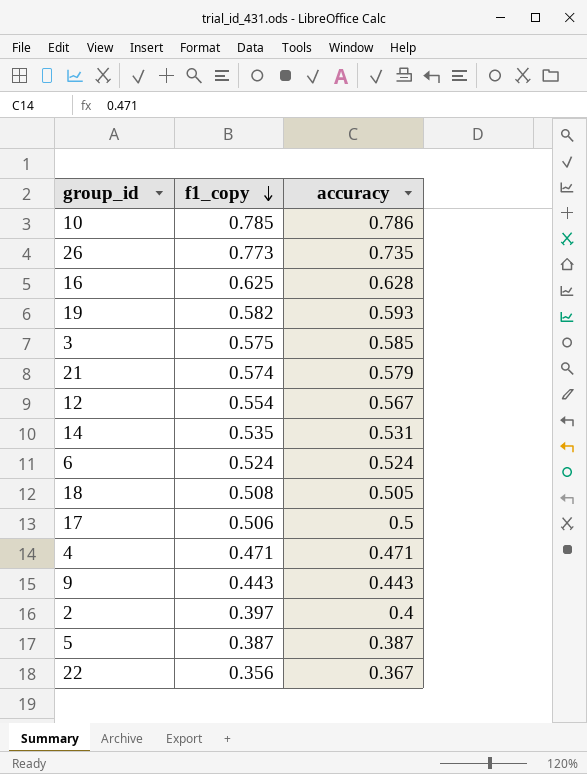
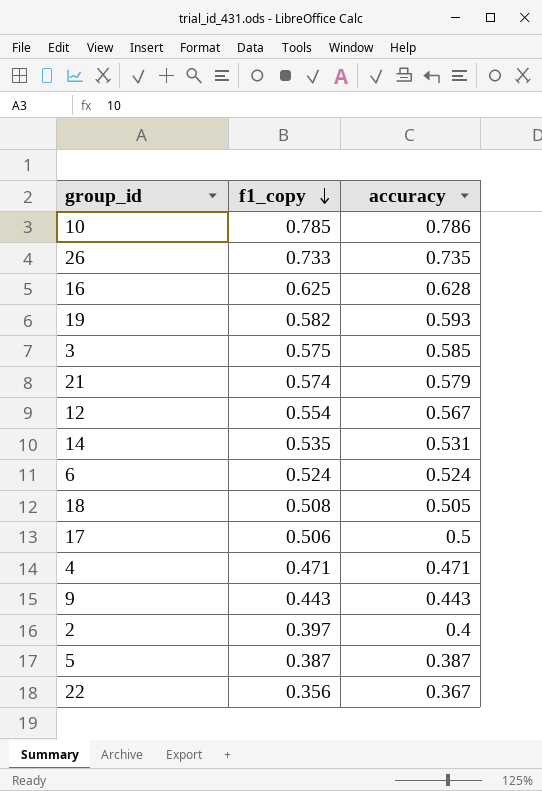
26 | f1_copy: 0.773 -> 0.733

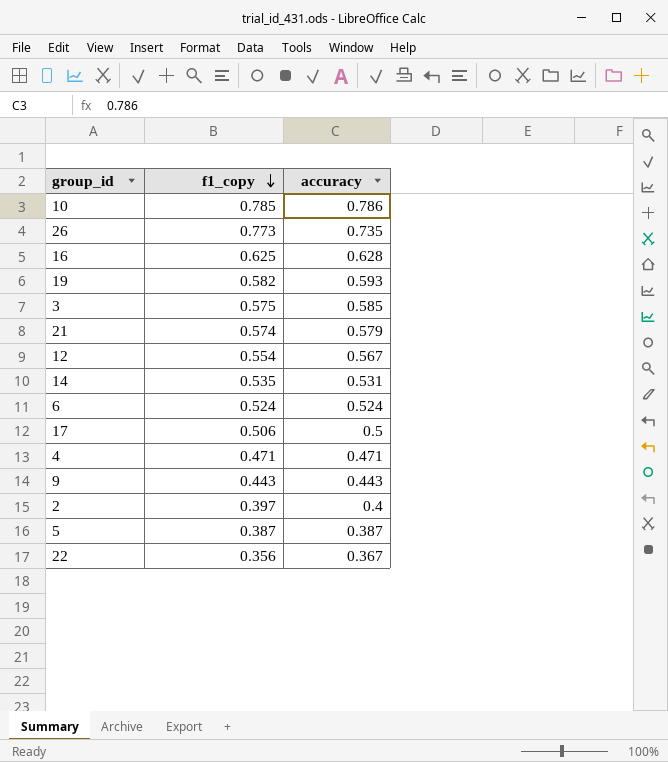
row 18: 0.508 | 0.505 -> none
26 | f1_copy: 0.733 -> 0.773

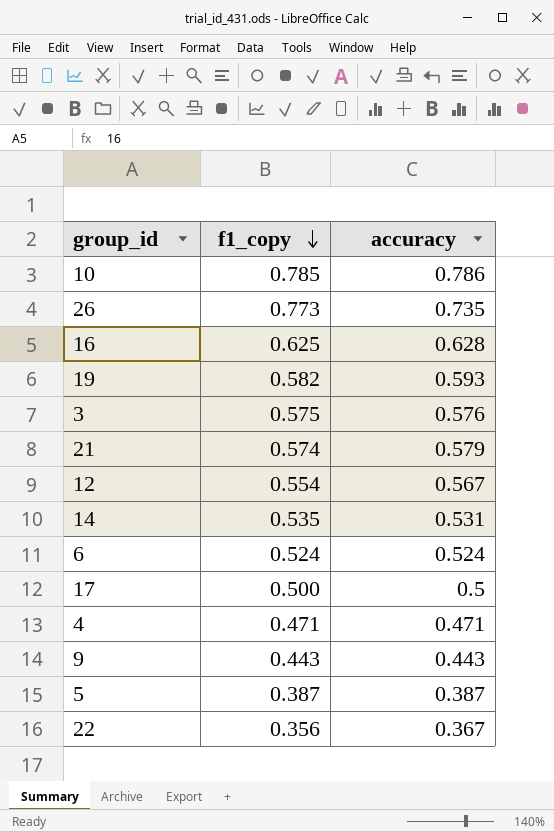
row 2: 0.397 | 0.4 -> none
3 | accuracy: 0.585 -> 0.576
17 | f1_copy: 0.506 -> 0.500

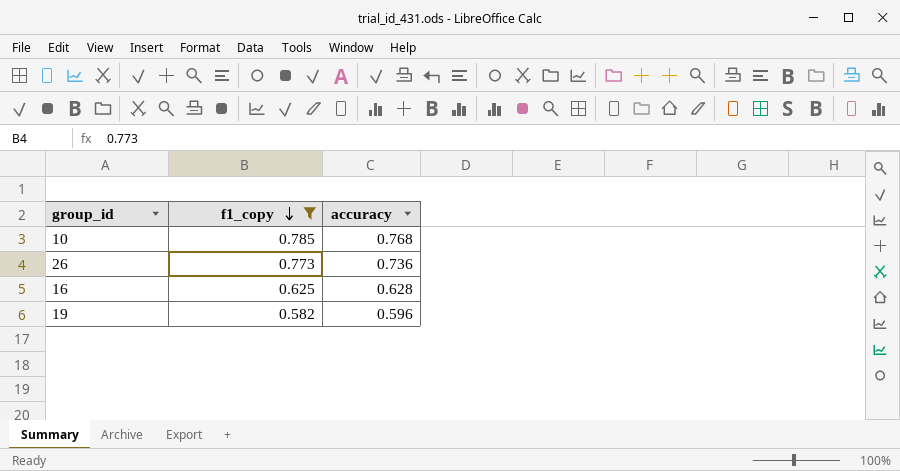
filter: none -> f1_copy >= 0.582
10 | accuracy: 0.786 -> 0.768
26 | accuracy: 0.735 -> 0.736
19 | accuracy: 0.593 -> 0.596

